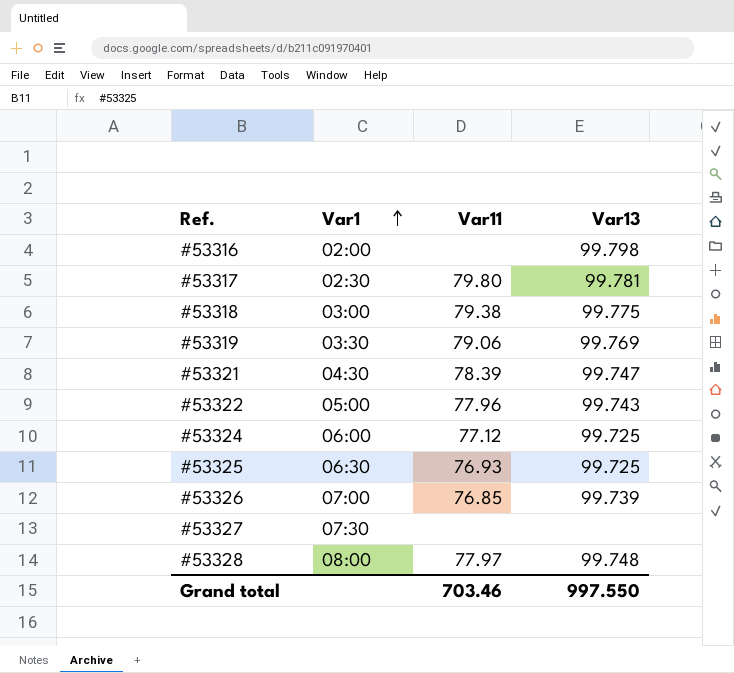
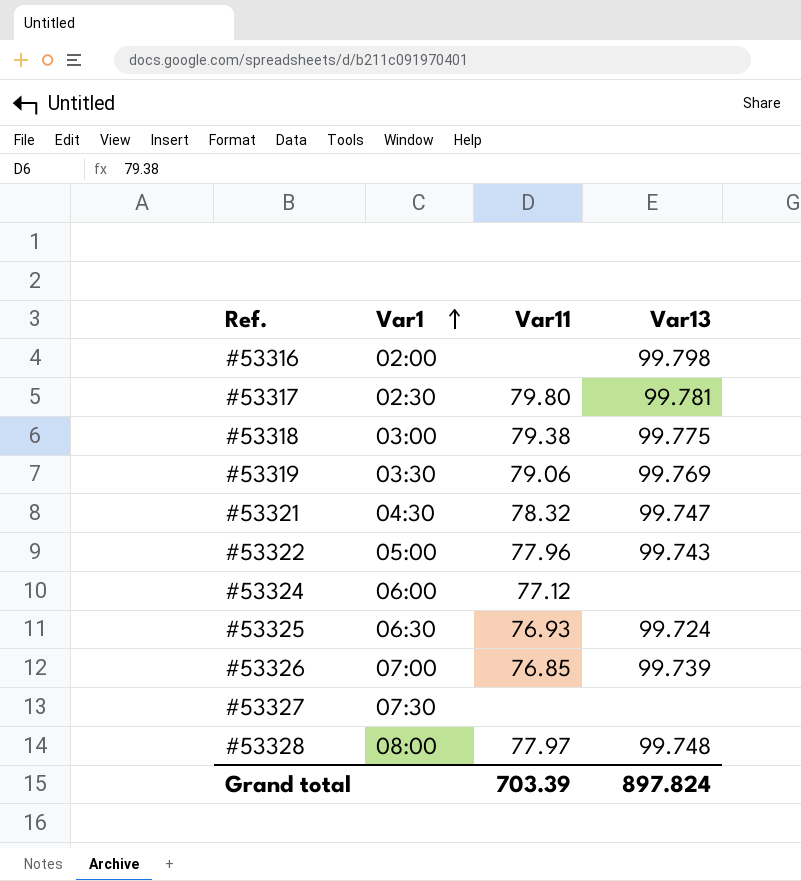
#53321 | Var11: 78.39 -> 78.32
#53324 | Var13: 99.725 -> none
#53325 | Var13: 99.725 -> 99.724
Grand total | Var11: 703.46 -> 703.39
Grand total | Var13: 997.550 -> 897.824

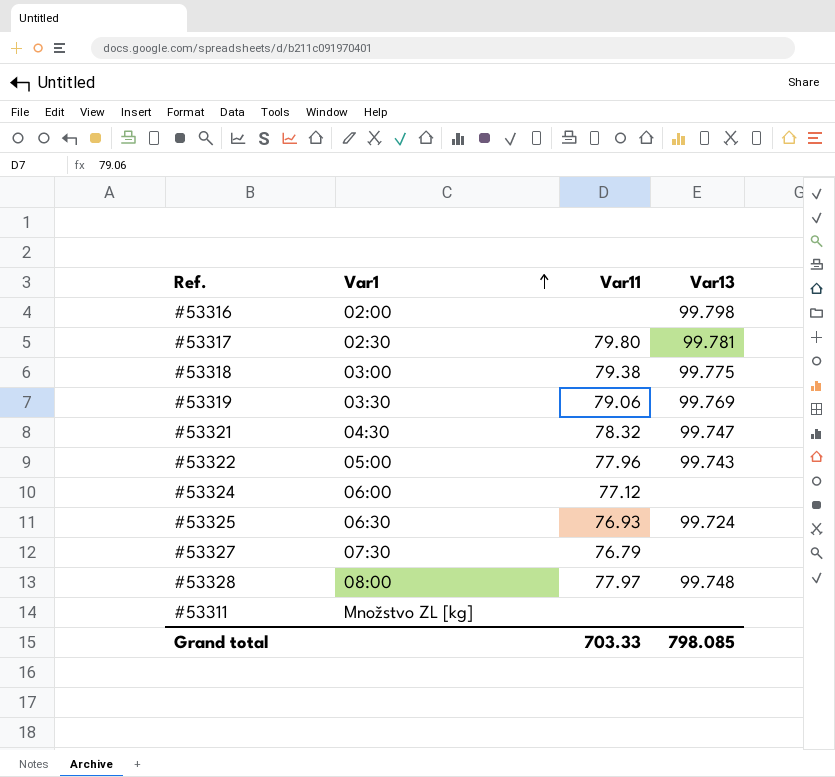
row #53326: 07:00 | 76.85 | 99.739 -> none
#53327 | Var11: none -> 76.79
row #53311: none -> Množstvo ZL [kg] | none | none
Grand total | Var11: 703.39 -> 703.33
Grand total | Var13: 897.824 -> 798.085

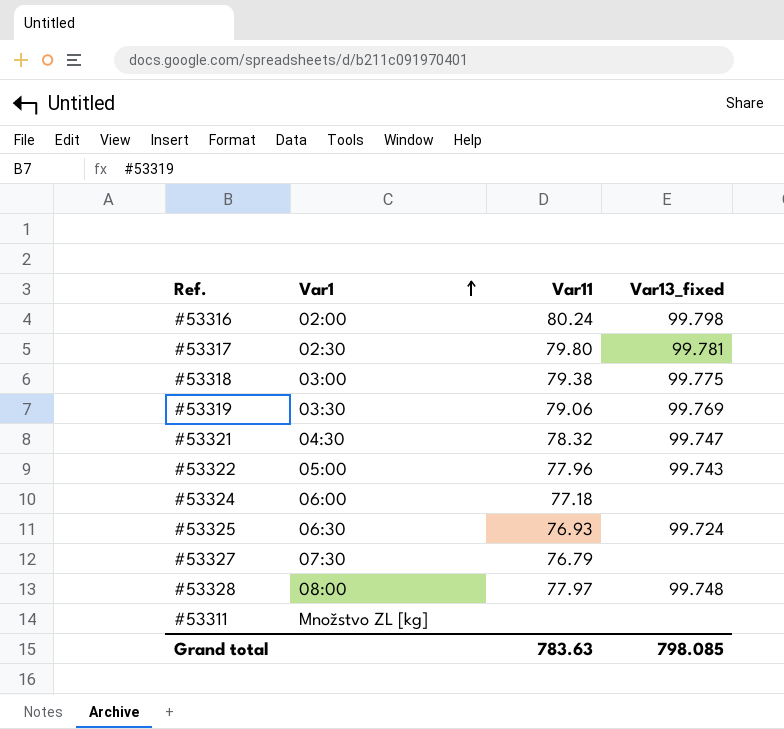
column name: Var13 -> Var13_fixed
#53316 | Var11: none -> 80.24
#53324 | Var11: 77.12 -> 77.18
Grand total | Var11: 703.33 -> 783.63

